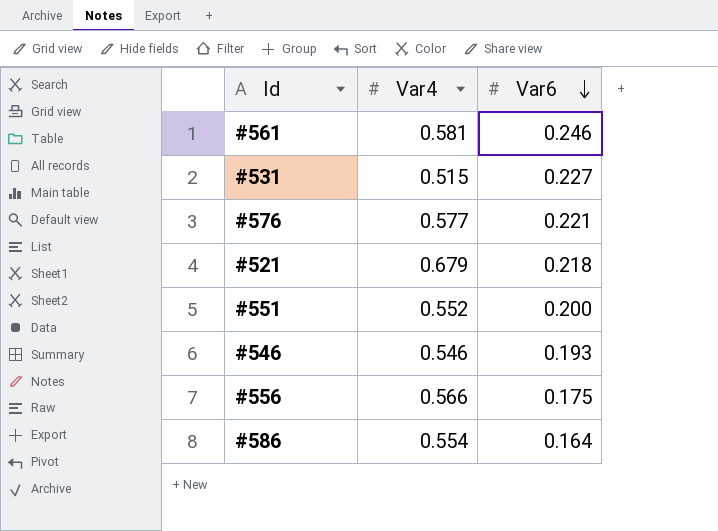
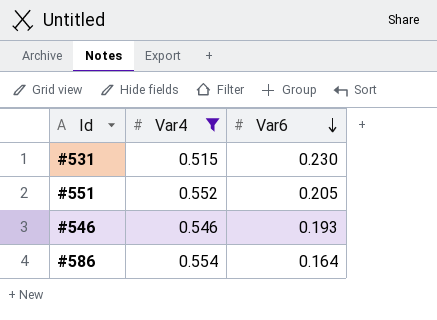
filter: none -> Var4 <= 0.554
#531 | Var6: 0.227 -> 0.230
#551 | Var6: 0.200 -> 0.205

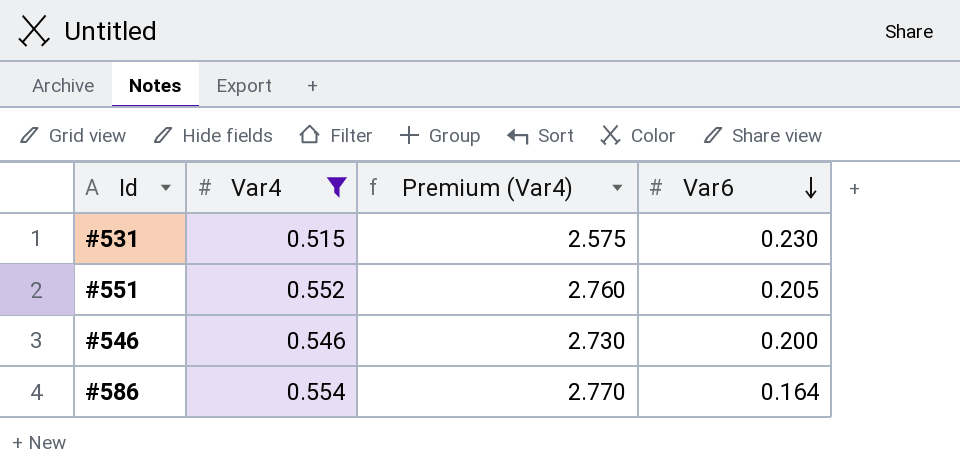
column Premium (Var4) | formula: none -> [Var4] * 5
#546 | Var6: 0.193 -> 0.200

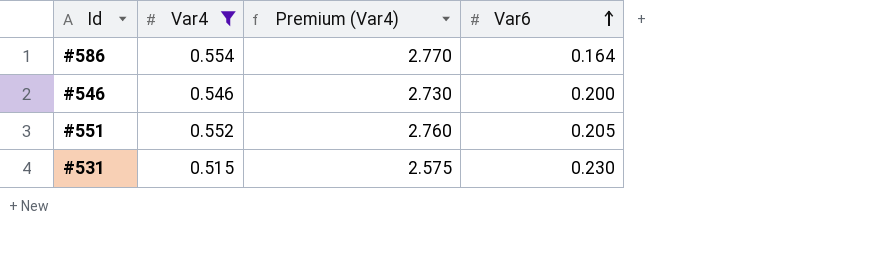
row order: Var6 descending -> Var6 ascending

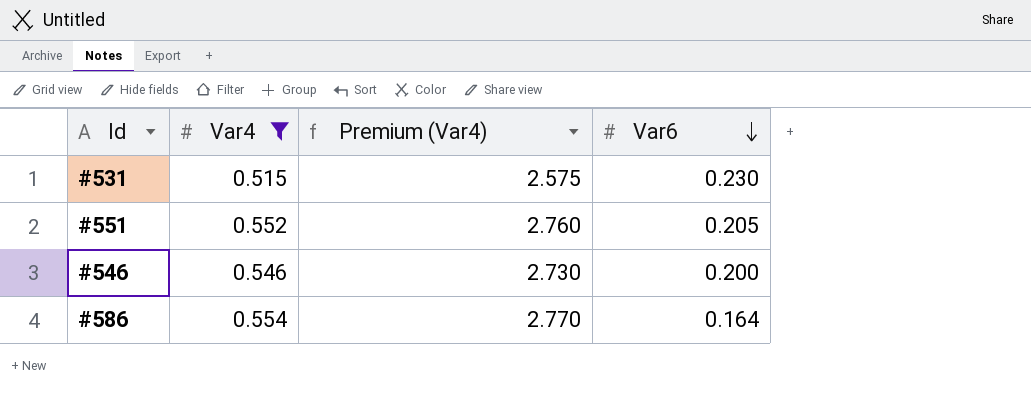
row order: Var6 ascending -> Var6 descending

